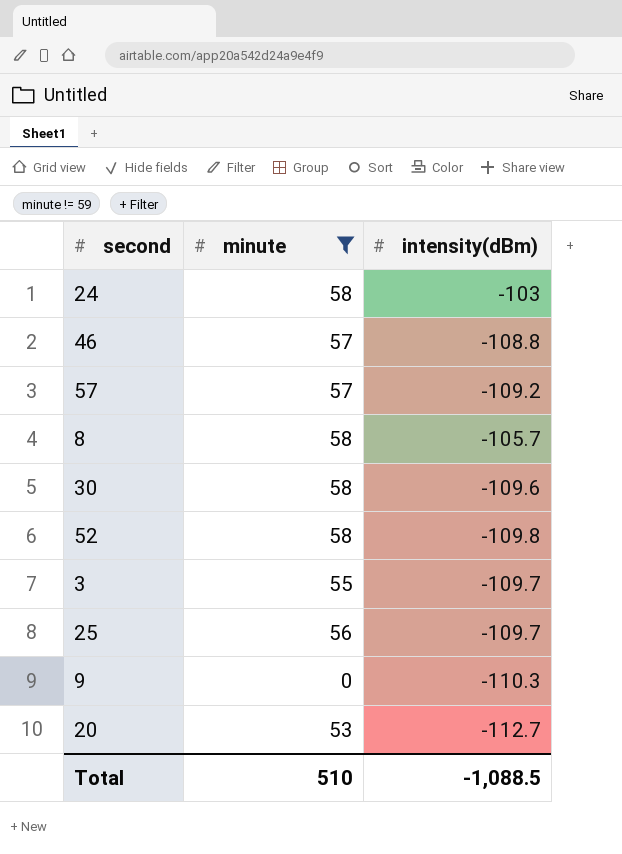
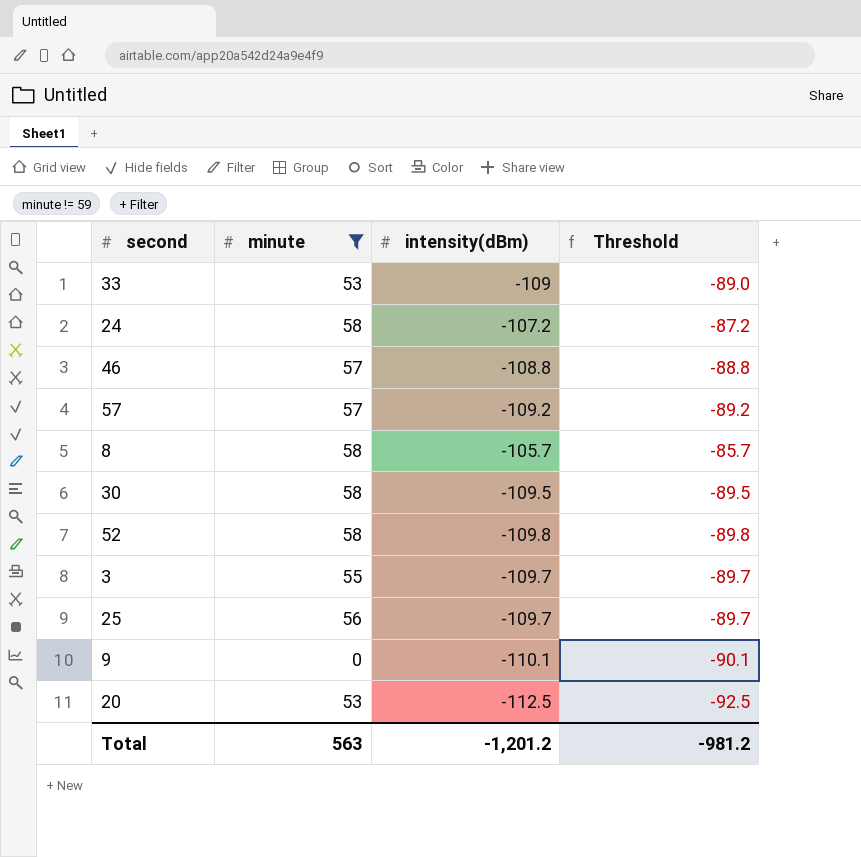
column Threshold | formula: none -> [intensity(dBm)] + 20
row 33: none -> 53 | -109 | -89.0
24 | intensity(dBm): -103 -> -107.2
30 | intensity(dBm): -109.6 -> -109.5
9 | intensity(dBm): -110.3 -> -110.1
20 | intensity(dBm): -112.7 -> -112.5
Total | minute: 510 -> 563
Total | intensity(dBm): -1,088.5 -> -1,201.2

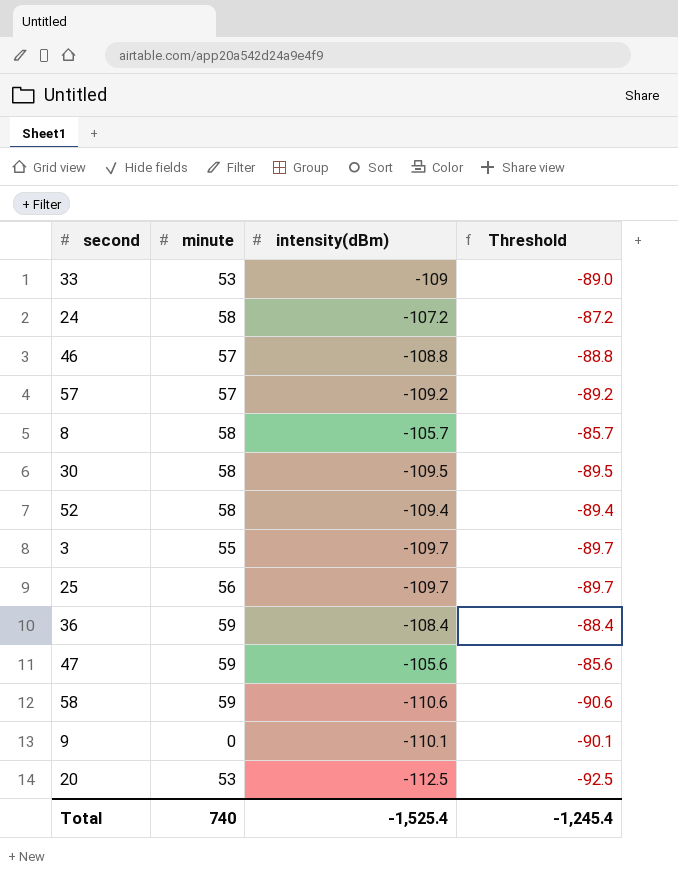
filter: minute != 59 -> none
52 | intensity(dBm): -109.8 -> -109.4
52 | Threshold: -89.8 -> -89.4
Total | minute: 563 -> 740
Total | intensity(dBm): -1,201.2 -> -1,525.4
Total | Threshold: -981.2 -> -1,245.4

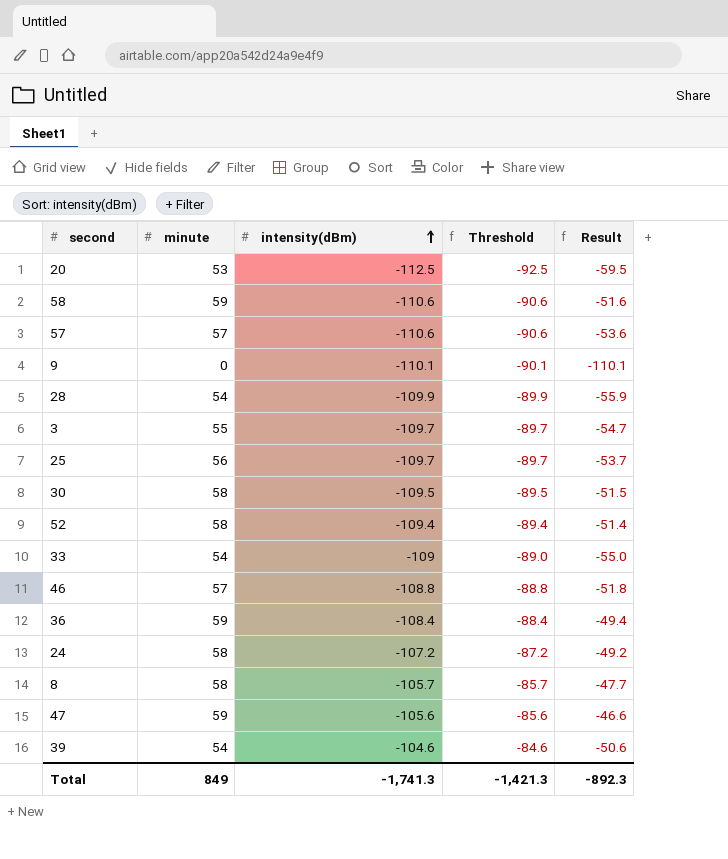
row order: none -> intensity(dBm) ascending
column Result | formula: none -> [minute] + [intensity(dBm)]
57 | intensity(dBm): -109.2 -> -110.6
57 | Threshold: -89.2 -> -90.6
row 28: none -> 54 | -109.9 | -89.9 | -55.9
33 | minute: 53 -> 54
row 39: none -> 54 | -104.6 | -84.6 | -50.6
Total | minute: 740 -> 849
Total | intensity(dBm): -1,525.4 -> -1,741.3
Total | Threshold: -1,245.4 -> -1,421.3

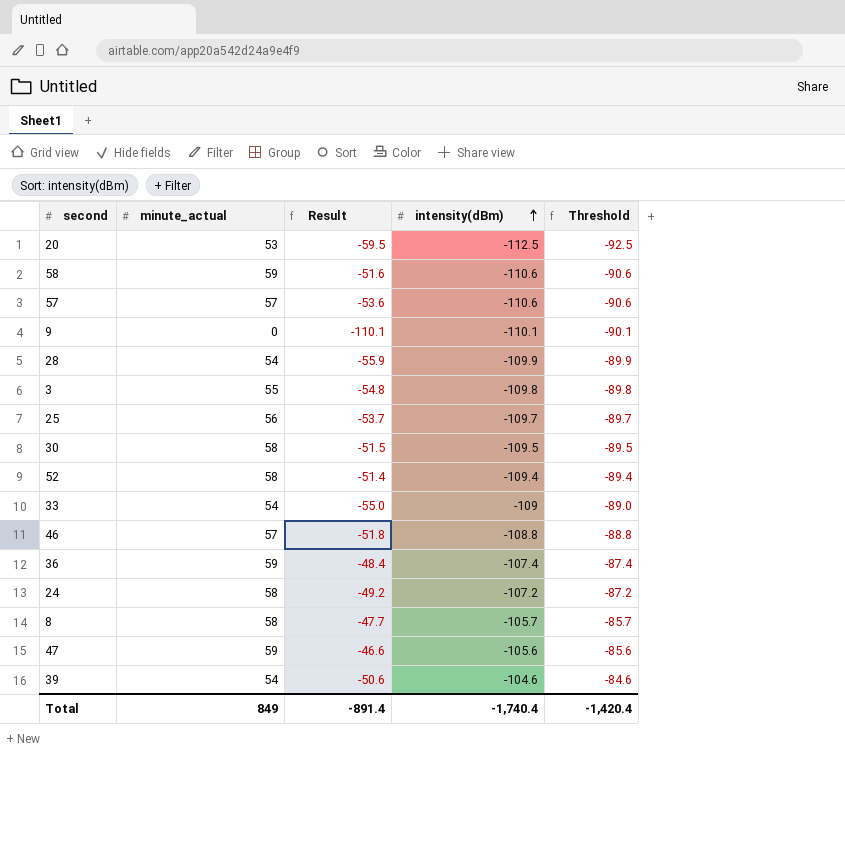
column name: minute -> minute_actual
column Result | position: 5 -> 3
3 | Result: -54.7 -> -54.8
3 | intensity(dBm): -109.7 -> -109.8
3 | Threshold: -89.7 -> -89.8
36 | Result: -49.4 -> -48.4
36 | intensity(dBm): -108.4 -> -107.4
36 | Threshold: -88.4 -> -87.4
Total | Result: -892.3 -> -891.4
Total | intensity(dBm): -1,741.3 -> -1,740.4
Total | Threshold: -1,421.3 -> -1,420.4

